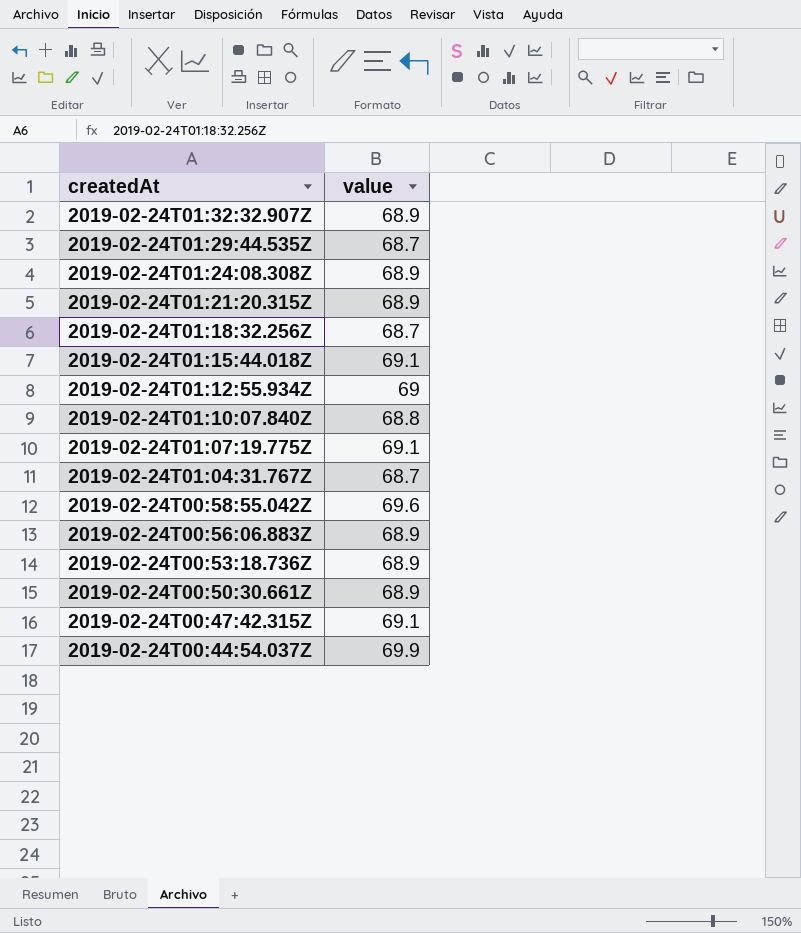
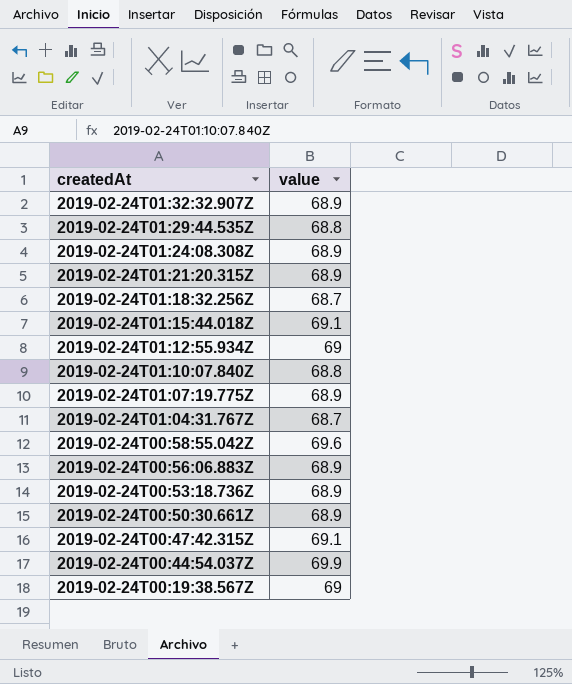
2019-02-24T01:29:44.535Z | value: 68.7 -> 68.8
2019-02-24T01:07:19.775Z | value: 69.1 -> 68.9
row 2019-02-24T00:19:38.567Z: none -> 69

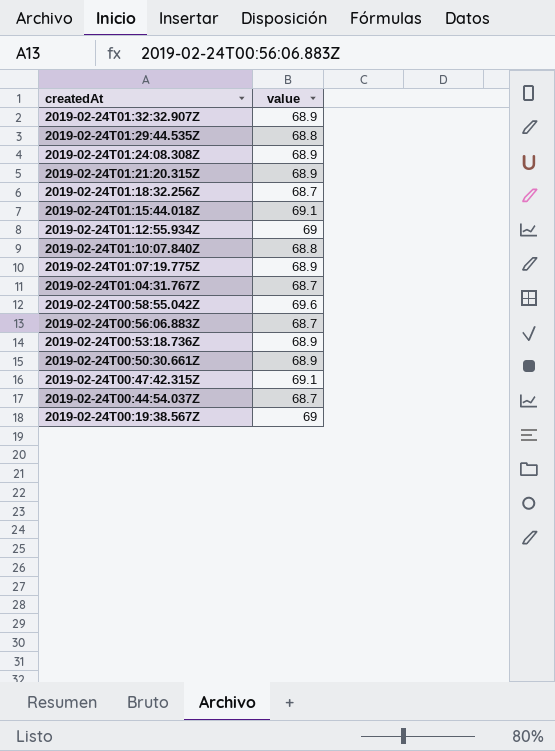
2019-02-24T00:56:06.883Z | value: 68.9 -> 68.7
2019-02-24T00:44:54.037Z | value: 69.9 -> 68.7

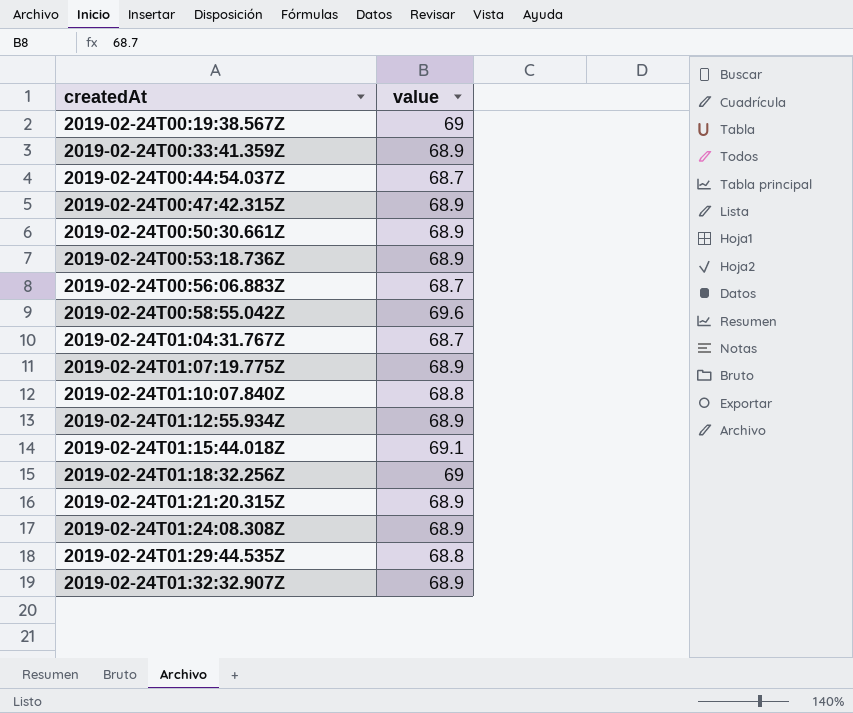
row order: createdAt descending -> createdAt ascending
row 2019-02-24T00:33:41.359Z: none -> 68.9
2019-02-24T00:47:42.315Z | value: 69.1 -> 68.9
2019-02-24T01:12:55.934Z | value: 69 -> 68.9
2019-02-24T01:18:32.256Z | value: 68.7 -> 69

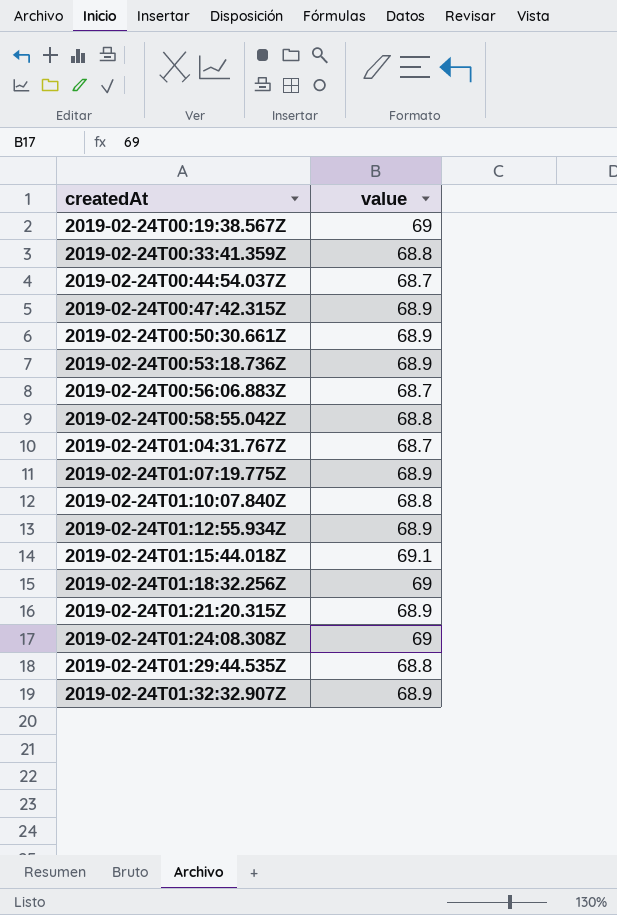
2019-02-24T00:33:41.359Z | value: 68.9 -> 68.8
2019-02-24T00:58:55.042Z | value: 69.6 -> 68.8
2019-02-24T01:24:08.308Z | value: 68.9 -> 69

